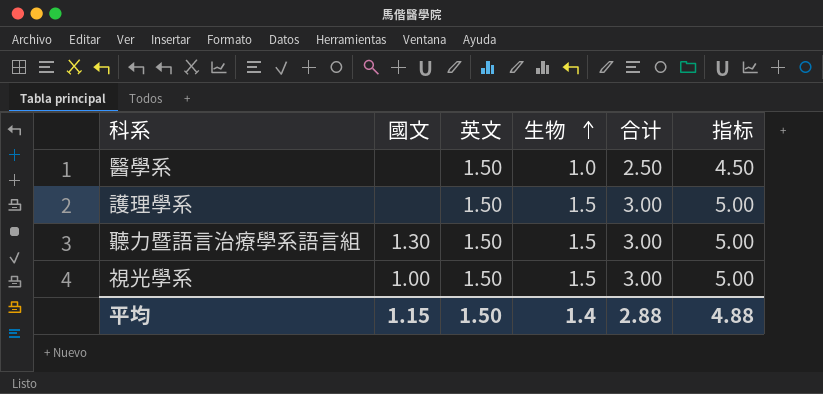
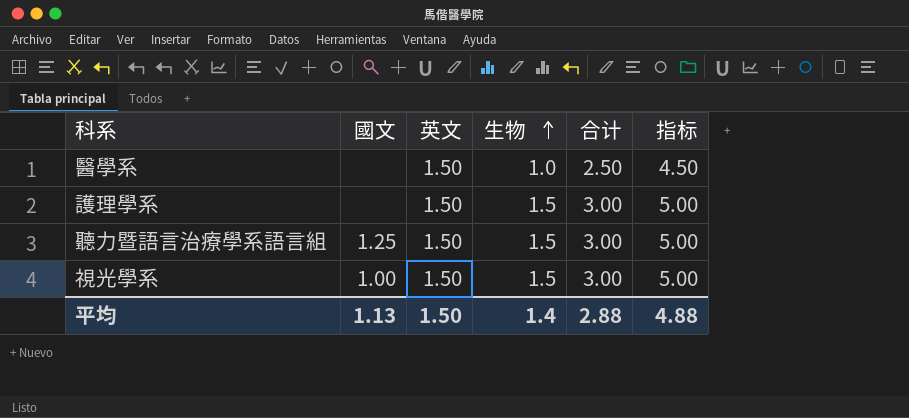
聽力暨語言治療學系語言組 | 國文: 1.30 -> 1.25
平均 | 國文: 1.15 -> 1.13

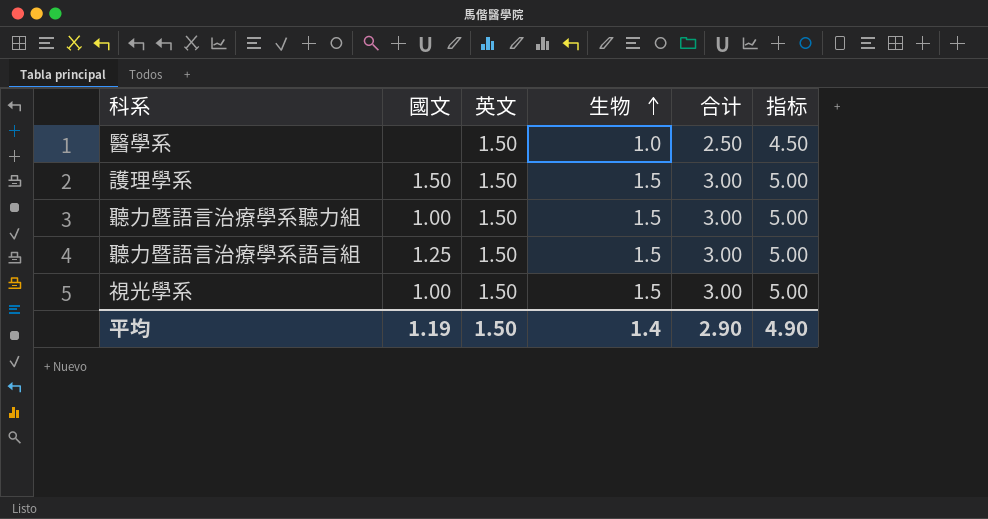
護理學系 | 國文: none -> 1.50
row 聽力暨語言治療學系聽力組: none -> 1.00 | 1.50 | 1.5 | 3.00 | 5.00
平均 | 國文: 1.13 -> 1.19
平均 | 合计: 2.88 -> 2.90
平均 | 指标: 4.88 -> 4.90

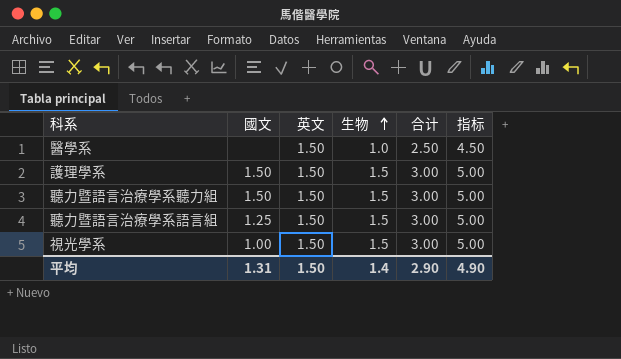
聽力暨語言治療學系聽力組 | 國文: 1.00 -> 1.50
平均 | 國文: 1.19 -> 1.31

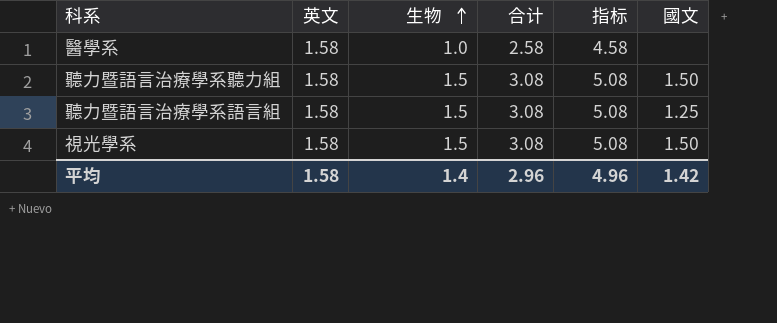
column 國文 | position: 2 -> 6
row 護理學系: 1.50 | 1.50 | 1.5 | 3.00 | 5.00 -> none
醫學系 | 英文: 1.50 -> 1.58
醫學系 | 合计: 2.50 -> 2.58
醫學系 | 指标: 4.50 -> 4.58
聽力暨語言治療學系聽力組 | 英文: 1.50 -> 1.58
聽力暨語言治療學系聽力組 | 合计: 3.00 -> 3.08
聽力暨語言治療學系聽力組 | 指标: 5.00 -> 5.08
聽力暨語言治療學系語言組 | 英文: 1.50 -> 1.58
聽力暨語言治療學系語言組 | 合计: 3.00 -> 3.08
聽力暨語言治療學系語言組 | 指标: 5.00 -> 5.08
視光學系 | 英文: 1.50 -> 1.58
視光學系 | 合计: 3.00 -> 3.08
視光學系 | 指标: 5.00 -> 5.08
視光學系 | 國文: 1.00 -> 1.50
平均 | 英文: 1.50 -> 1.58
平均 | 合计: 2.90 -> 2.96
平均 | 指标: 4.90 -> 4.96
平均 | 國文: 1.31 -> 1.42

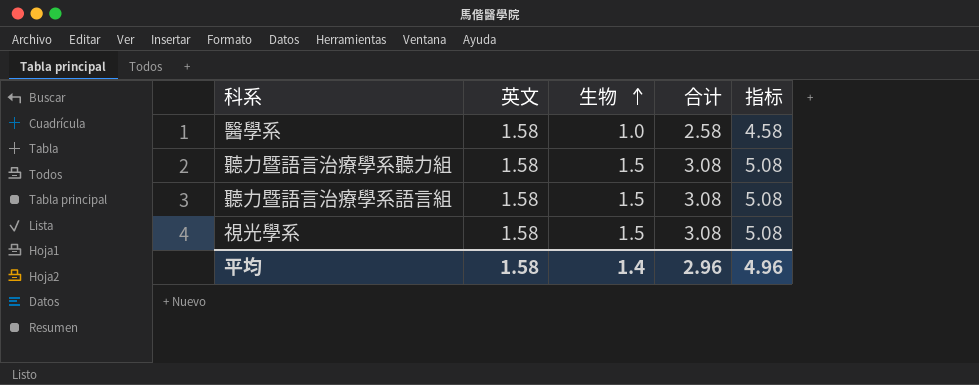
column 國文 | position: 6 -> none

